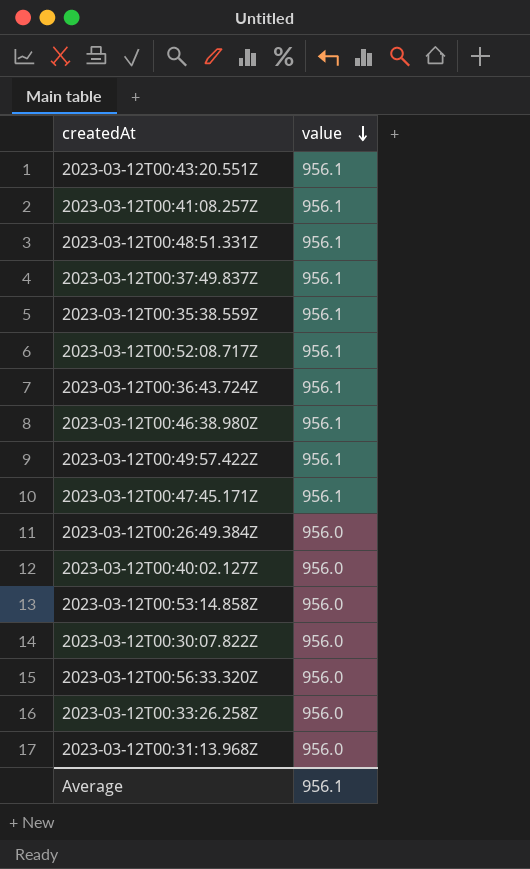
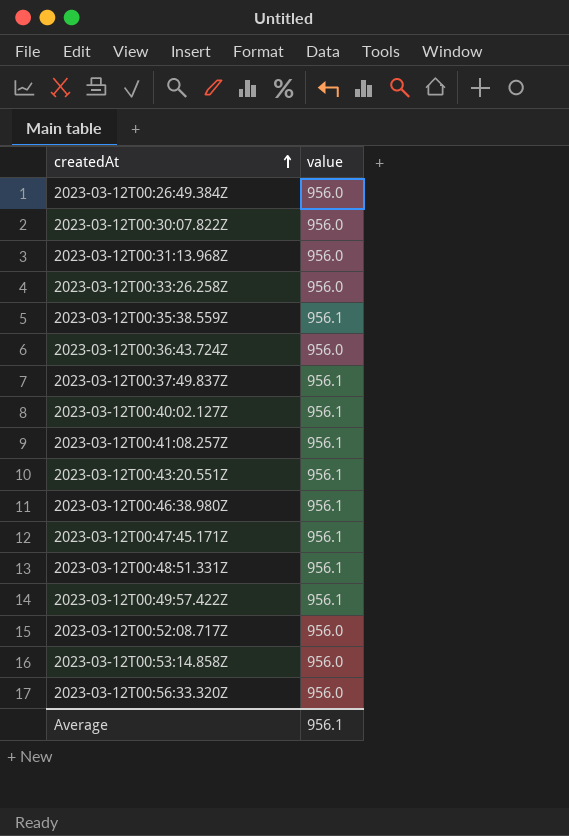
row order: value descending -> createdAt ascending
2023-03-12T00:36:43.724Z | value: 956.1 -> 956.0
2023-03-12T00:40:02.127Z | value: 956.0 -> 956.1
2023-03-12T00:52:08.717Z | value: 956.1 -> 956.0

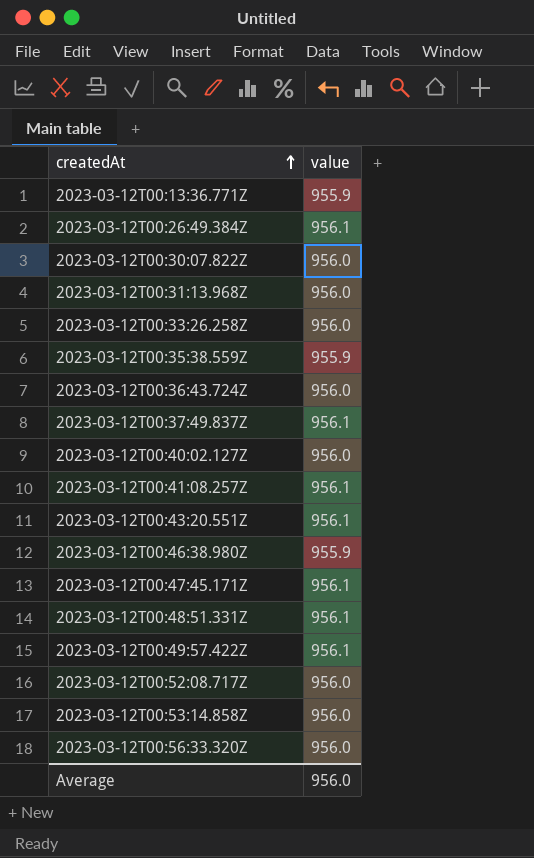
row 2023-03-12T00:13:36.771Z: none -> 955.9
2023-03-12T00:26:49.384Z | value: 956.0 -> 956.1
2023-03-12T00:35:38.559Z | value: 956.1 -> 955.9
2023-03-12T00:40:02.127Z | value: 956.1 -> 956.0
2023-03-12T00:46:38.980Z | value: 956.1 -> 955.9
Average | value: 956.1 -> 956.0

